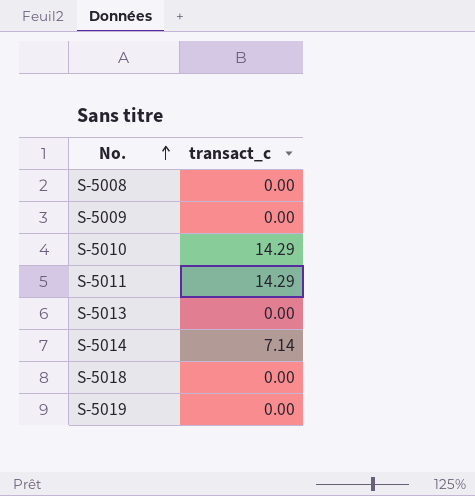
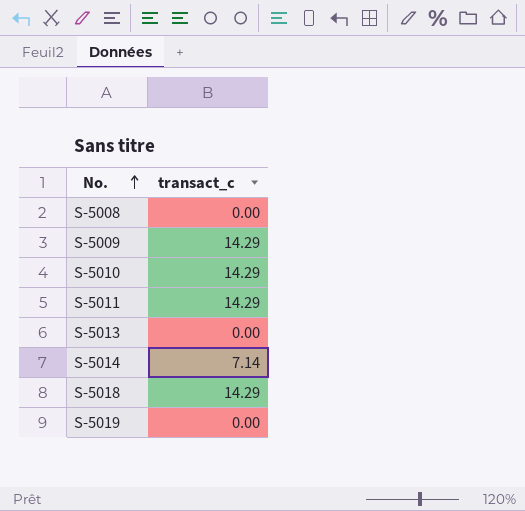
S-5009 | transact_c: 0.00 -> 14.29
S-5018 | transact_c: 0.00 -> 14.29

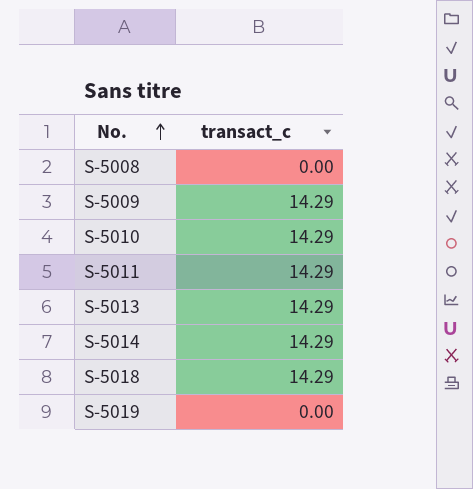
S-5013 | transact_c: 0.00 -> 14.29
S-5014 | transact_c: 7.14 -> 14.29

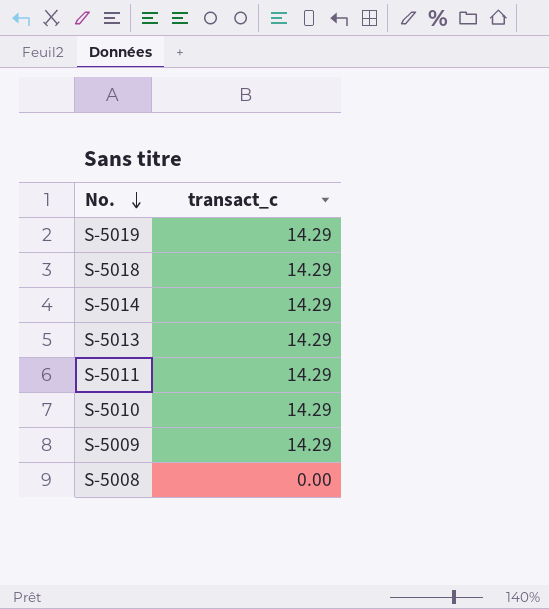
row order: No. ascending -> No. descending
S-5019 | transact_c: 0.00 -> 14.29

